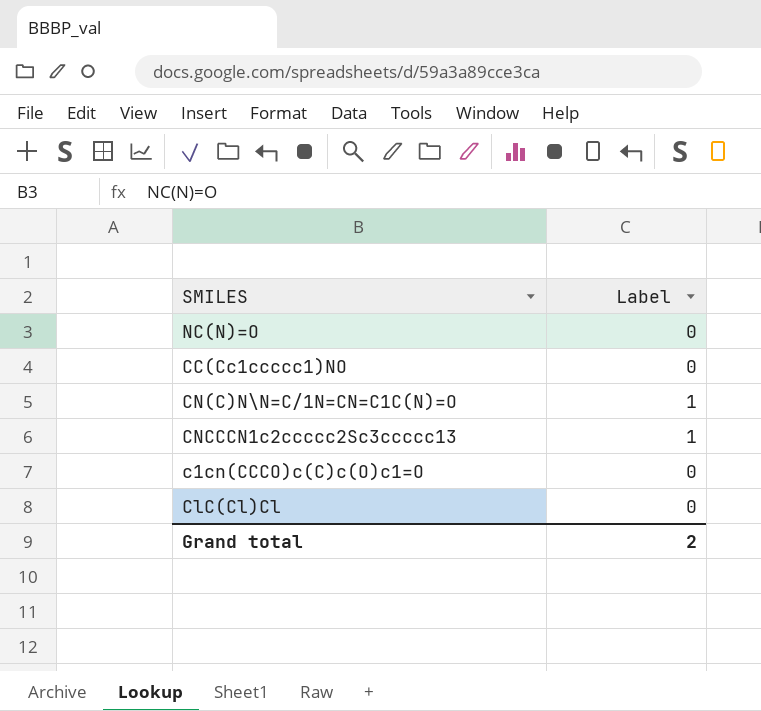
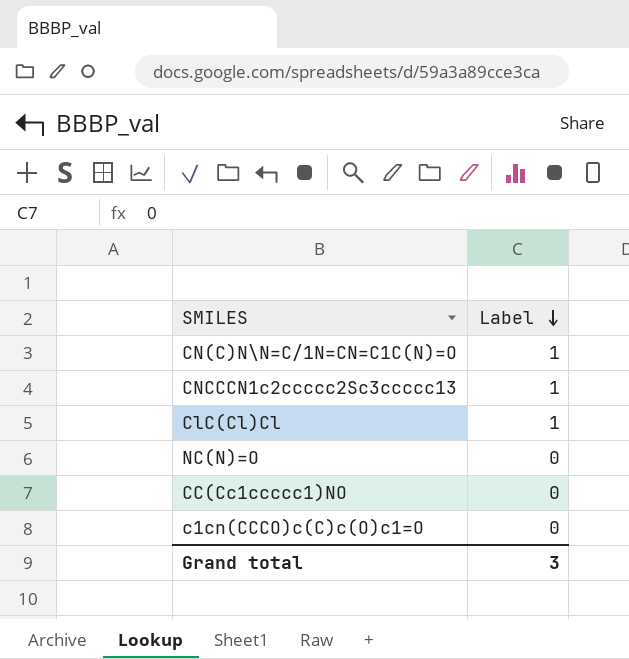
row order: none -> Label descending
ClC(Cl)Cl | Label: 0 -> 1
Grand total | Label: 2 -> 3

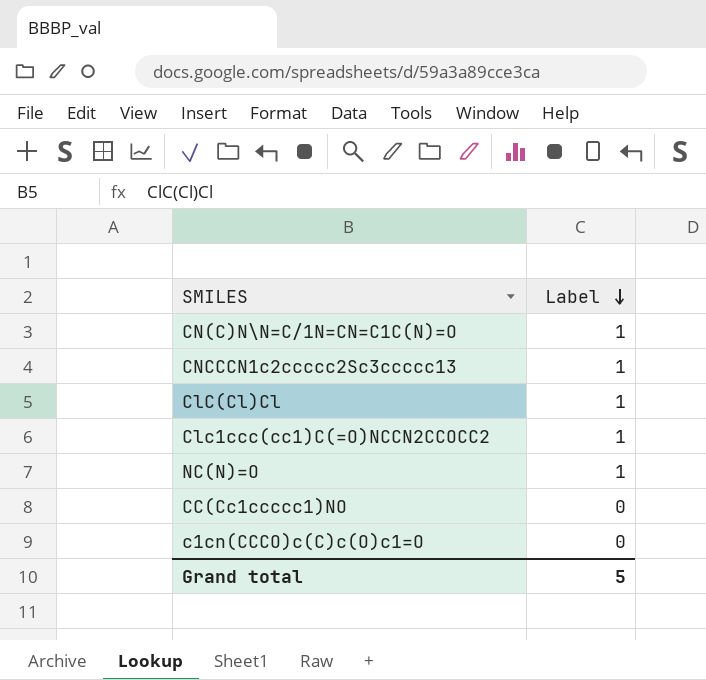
row Clc1ccc(cc1)C(=O)NCCN2CCOCC2: none -> 1
NC(N)=O | Label: 0 -> 1
Grand total | Label: 3 -> 5

